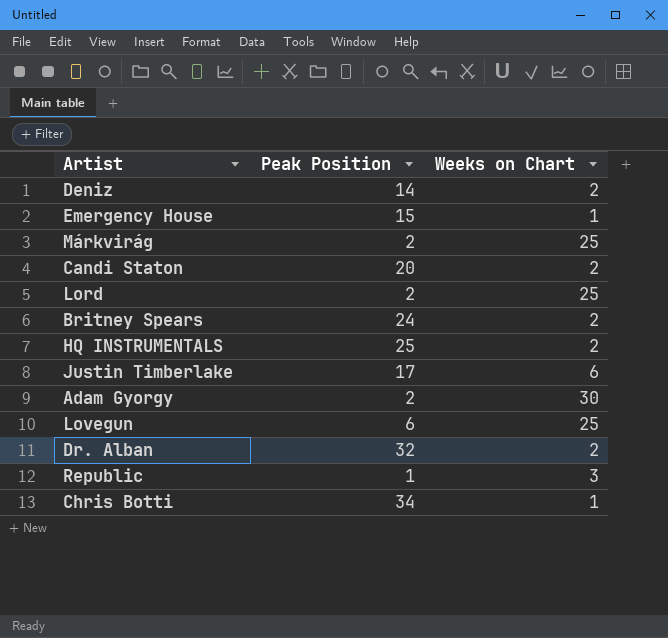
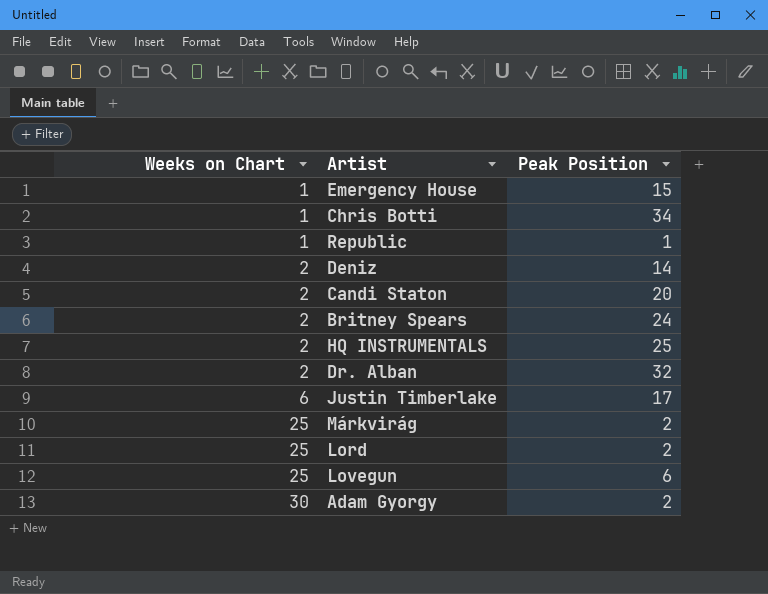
row order: none -> Weeks on Chart ascending
column Weeks on Chart | position: 3 -> 1
Republic | Weeks on Chart: 3 -> 1

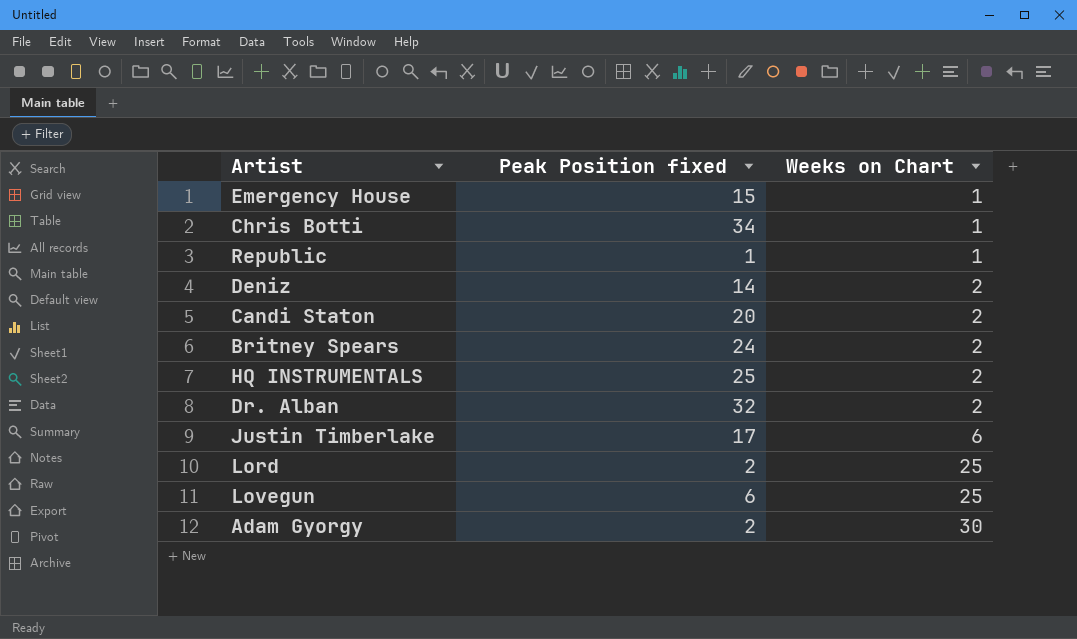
column name: Peak Position -> Peak Position fixed
column Weeks on Chart | position: 1 -> 3
row Márkvirág: 25 | 2 -> none

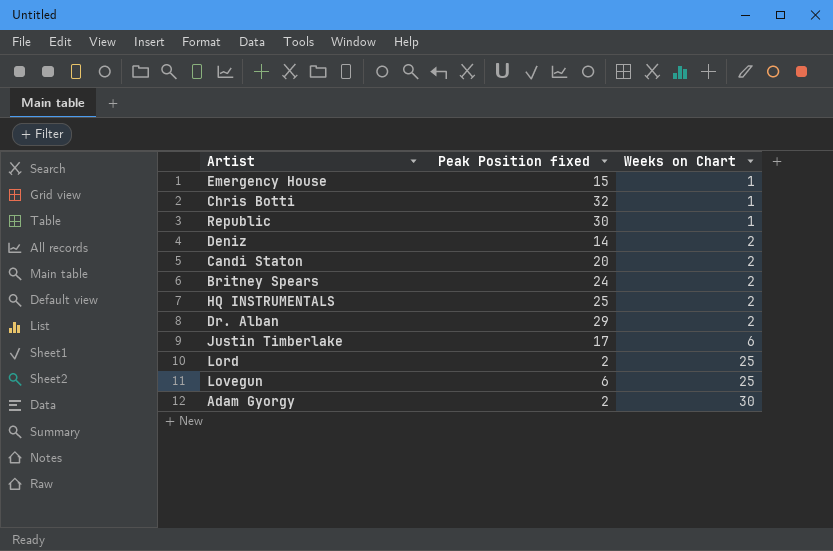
Chris Botti | Peak Position fixed: 34 -> 32
Republic | Peak Position fixed: 1 -> 30
Dr. Alban | Peak Position fixed: 32 -> 29

